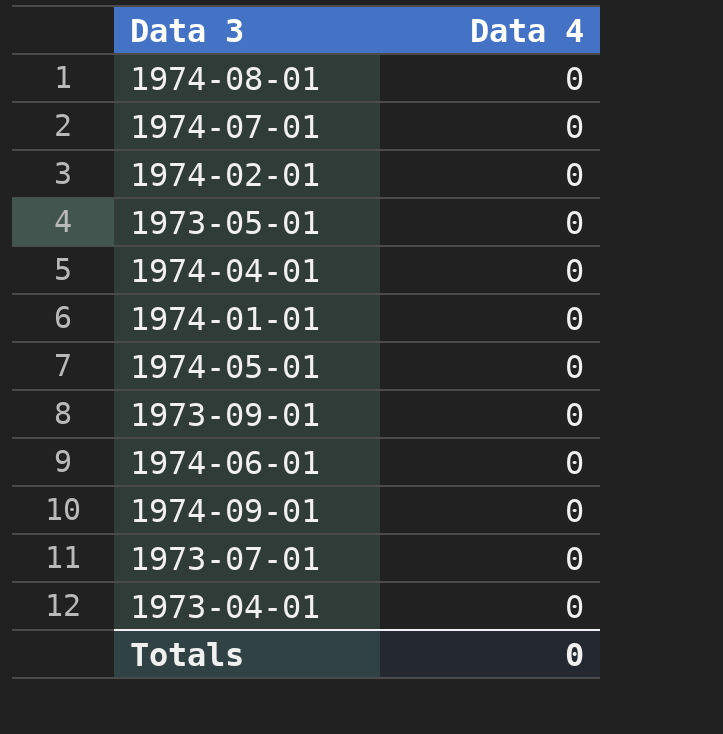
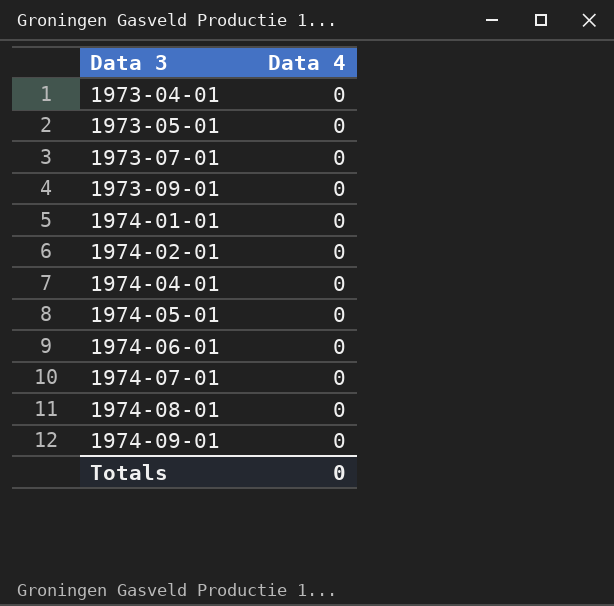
row order: none -> Data 3 ascending

